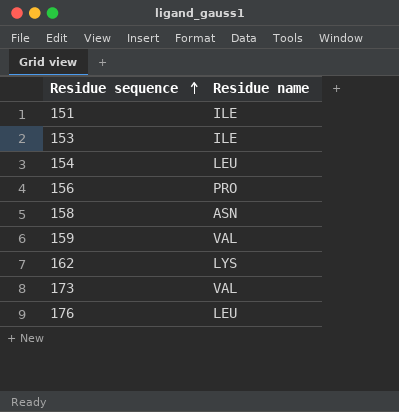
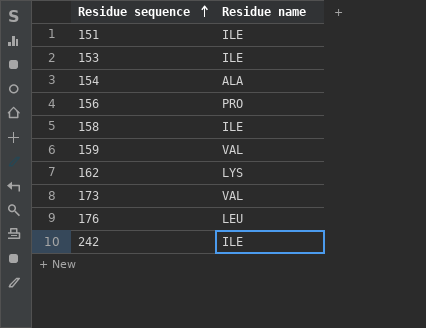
154 | Residue name: LEU -> ALA
158 | Residue name: ASN -> ILE
row 242: none -> ILE

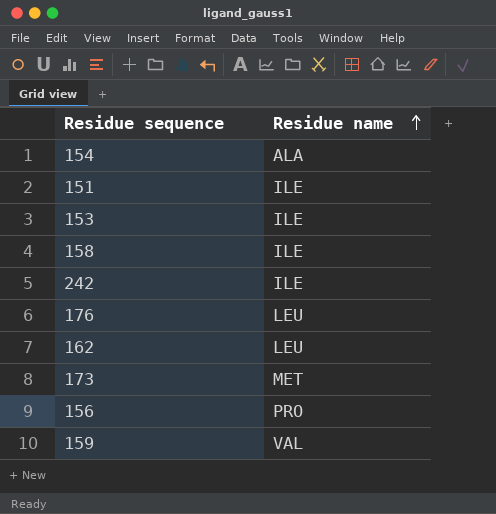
row order: Residue sequence ascending -> Residue name ascending
162 | Residue name: LYS -> LEU
173 | Residue name: VAL -> MET

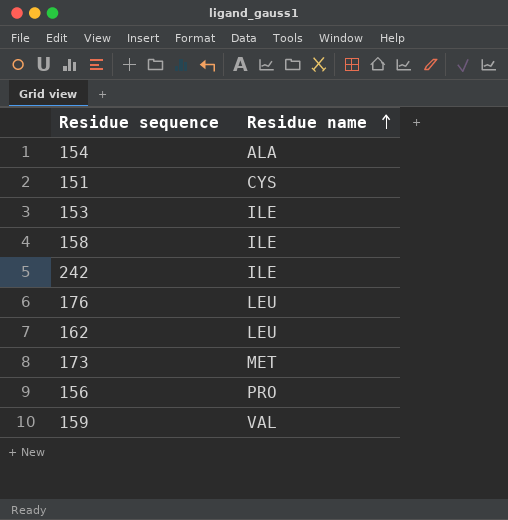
151 | Residue name: ILE -> CYS

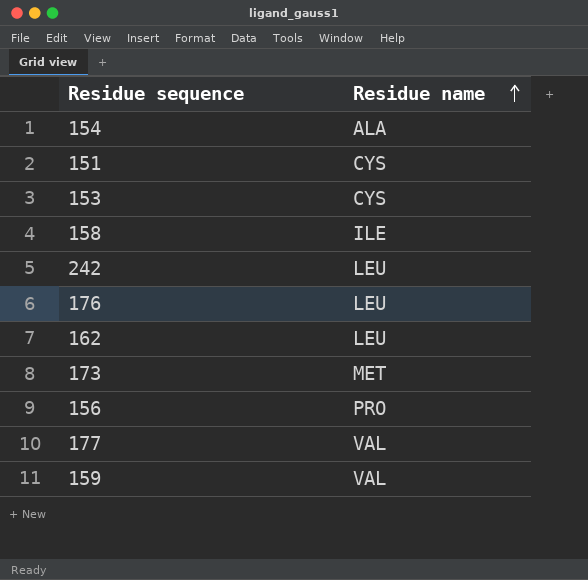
153 | Residue name: ILE -> CYS
242 | Residue name: ILE -> LEU
row 177: none -> VAL

